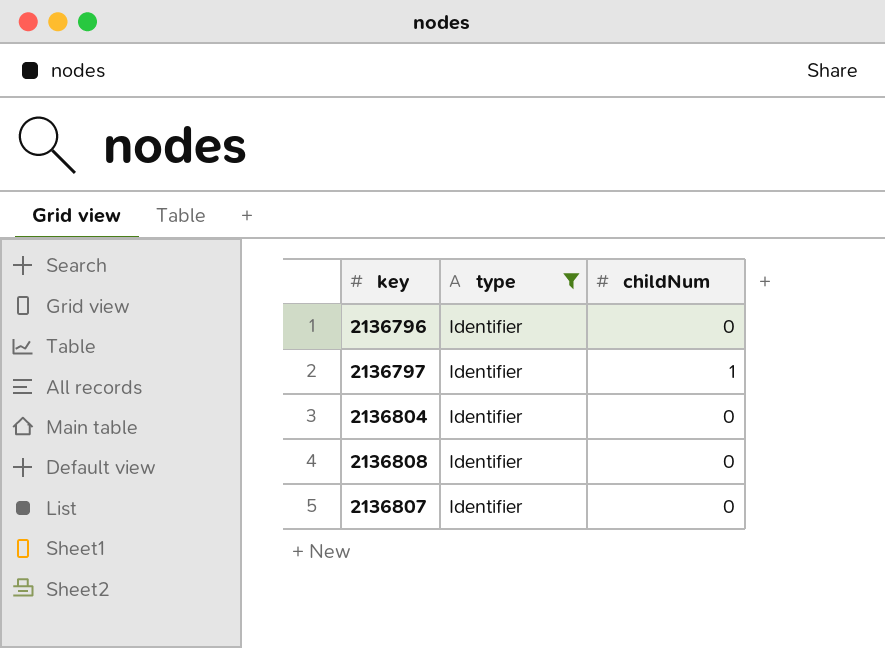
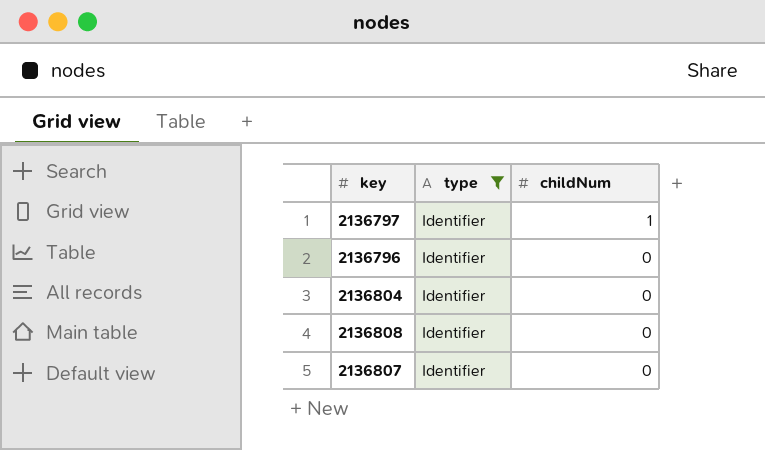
row order: none -> childNum descending

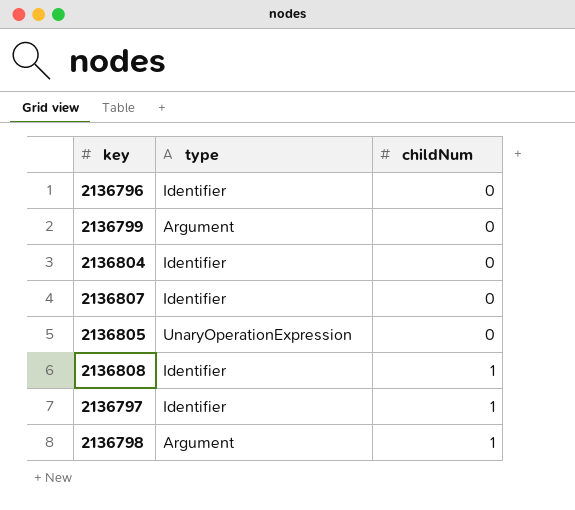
filter: type = Identifier -> none
row order: childNum descending -> childNum ascending
2136808 | childNum: 0 -> 1

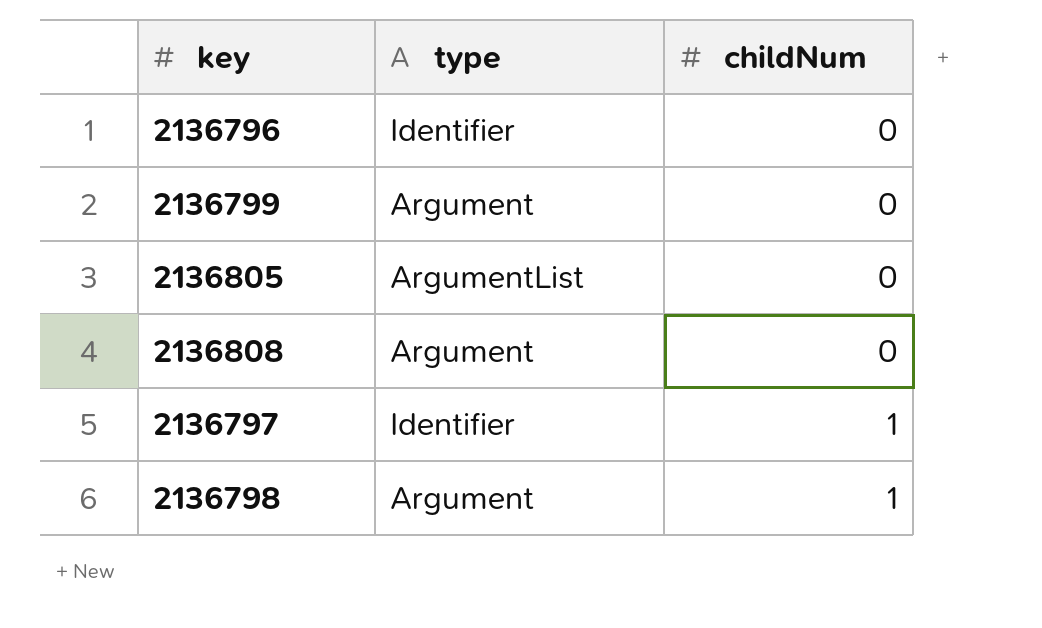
row 2136804: Identifier | 0 -> none
row 2136807: Identifier | 0 -> none
2136805 | type: UnaryOperationExpression -> ArgumentList
2136808 | type: Identifier -> Argument
2136808 | childNum: 1 -> 0

